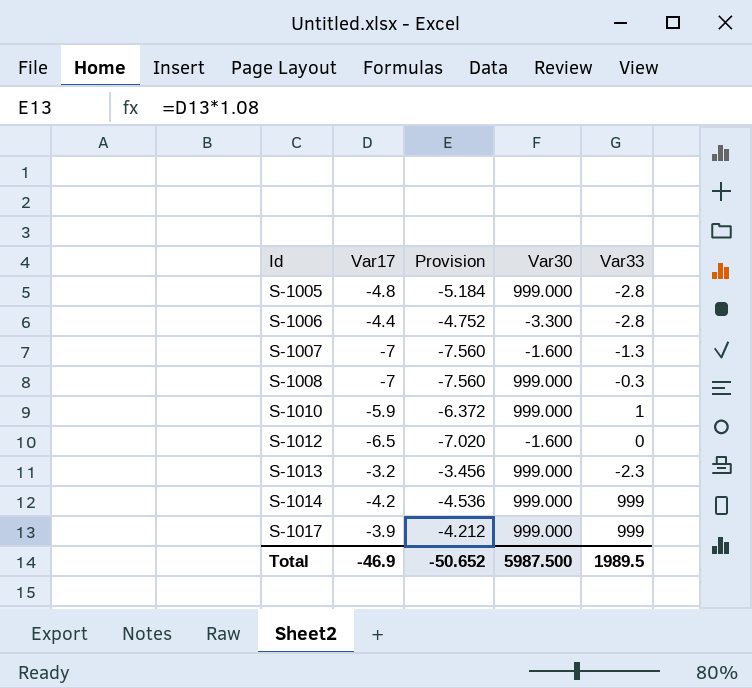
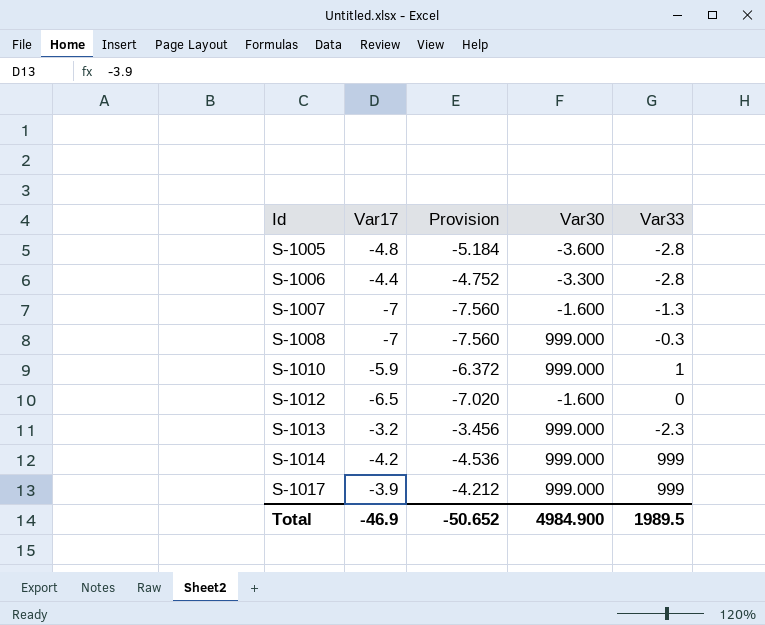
S-1005 | Var30: 999.000 -> -3.600
Total | Var30: 5987.500 -> 4984.900

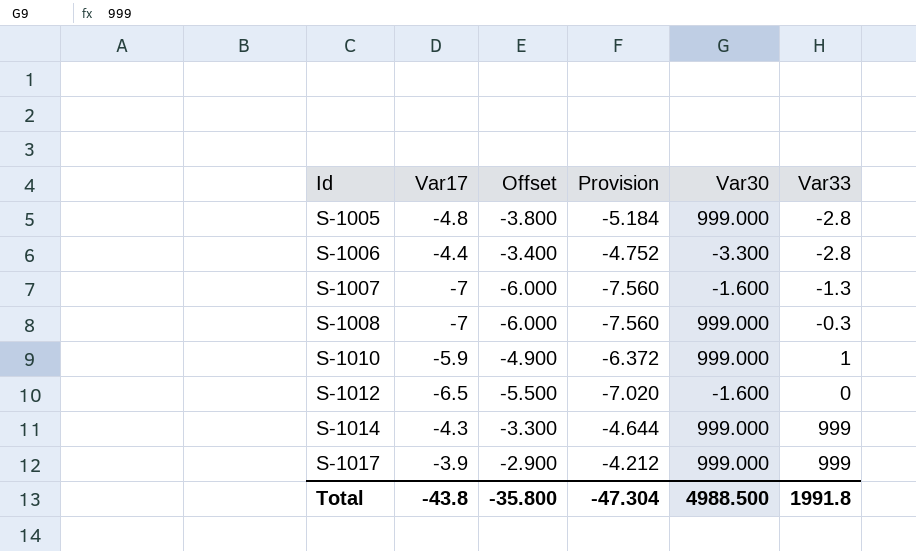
column Offset | formula: none -> [Var17] + 1
row S-1013: -3.2 | -3.456 | 999.000 | -2.3 -> none
S-1005 | Var30: -3.600 -> 999.000
S-1014 | Var17: -4.2 -> -4.3
S-1014 | Provision: -4.536 -> -4.644
Total | Var17: -46.9 -> -43.8
Total | Provision: -50.652 -> -47.304
Total | Var30: 4984.900 -> 4988.500
Total | Var33: 1989.5 -> 1991.8

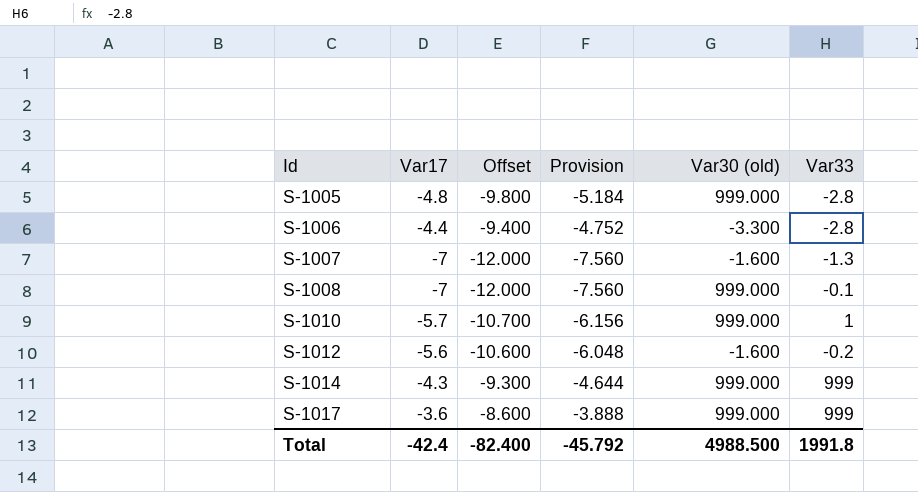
column Offset | formula: [Var17] + 1 -> [Var17] - 5
column name: Var30 -> Var30 (old)
S-1008 | Var33: -0.3 -> -0.1
S-1010 | Var17: -5.9 -> -5.7
S-1010 | Provision: -6.372 -> -6.156
S-1012 | Var17: -6.5 -> -5.6
S-1012 | Provision: -7.020 -> -6.048
S-1012 | Var33: 0 -> -0.2
S-1017 | Var17: -3.9 -> -3.6
S-1017 | Provision: -4.212 -> -3.888
Total | Var17: -43.8 -> -42.4
Total | Offset: -35.800 -> -82.400
Total | Provision: -47.304 -> -45.792

